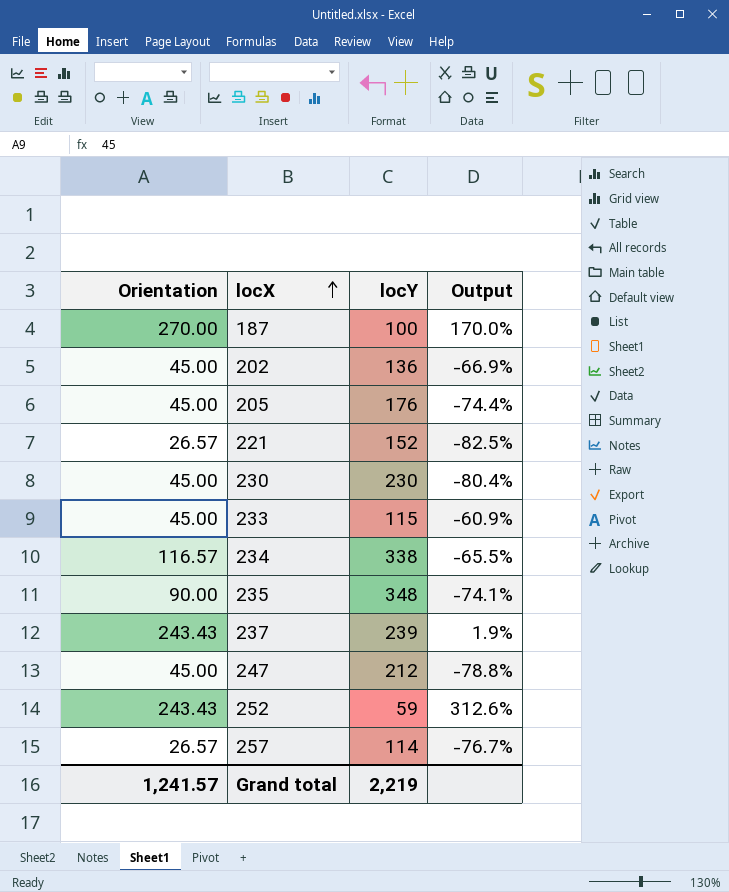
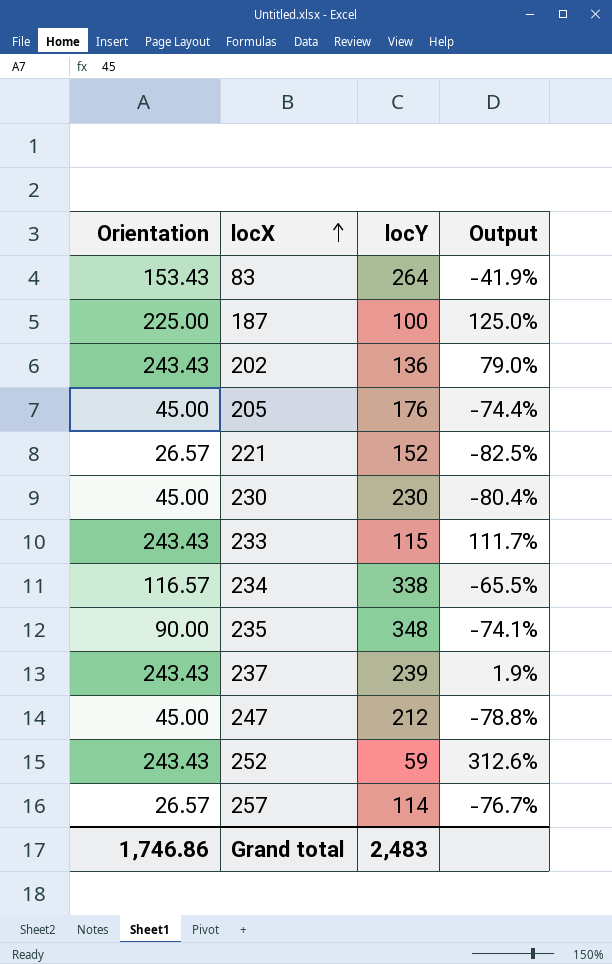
row 83: none -> 153.43 | 264 | -41.9%
187 | Orientation: 270.00 -> 225.00
187 | Output: 170.0% -> 125.0%
202 | Orientation: 45.00 -> 243.43
202 | Output: -66.9% -> 79.0%
233 | Orientation: 45.00 -> 243.43
233 | Output: -60.9% -> 111.7%
Grand total | Orientation: 1,241.57 -> 1,746.86
Grand total | locY: 2,219 -> 2,483

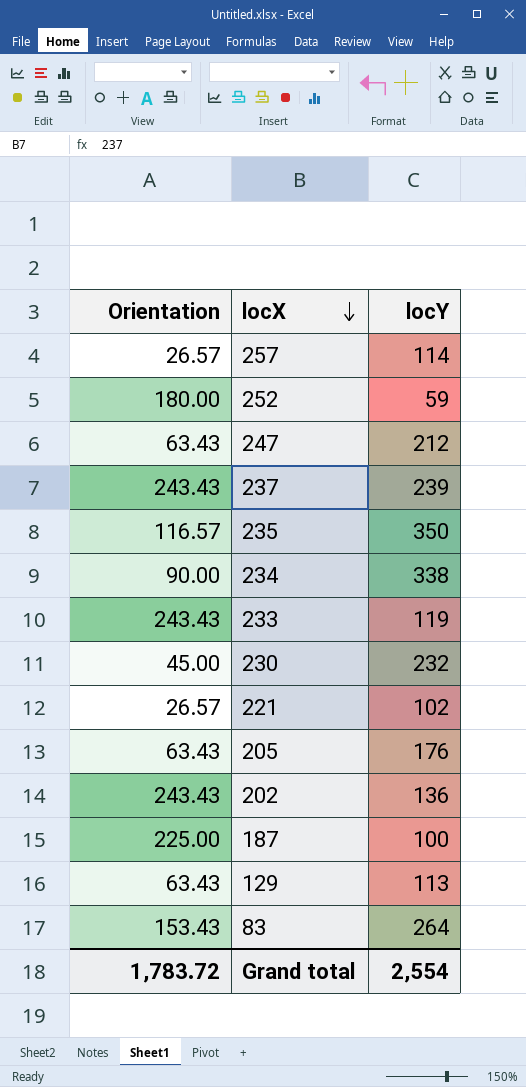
row order: locX ascending -> locX descending
column Output | formula: ([Orientation] - [locY]) / [locY] -> none
252 | Orientation: 243.43 -> 180.00
247 | Orientation: 45.00 -> 63.43
235 | Orientation: 90.00 -> 116.57
235 | locY: 348 -> 350
234 | Orientation: 116.57 -> 90.00
233 | locY: 115 -> 119
230 | locY: 230 -> 232
221 | locY: 152 -> 102
205 | Orientation: 45.00 -> 63.43
row 129: none -> 63.43 | 113
Grand total | Orientation: 1,746.86 -> 1,783.72
Grand total | locY: 2,483 -> 2,554

